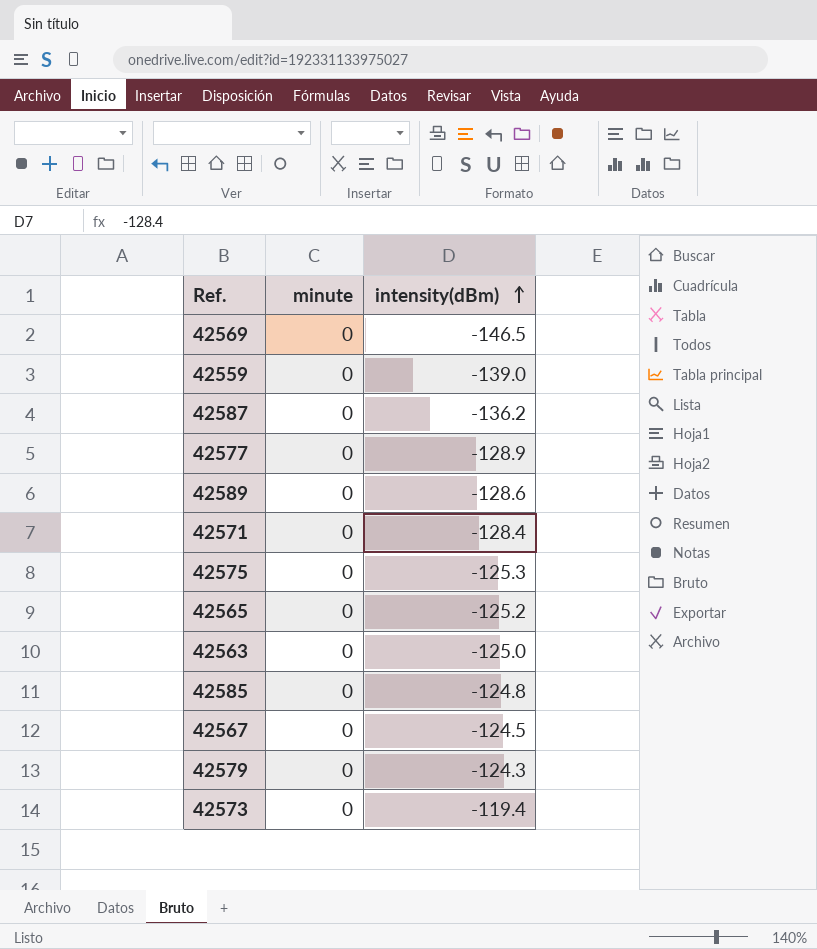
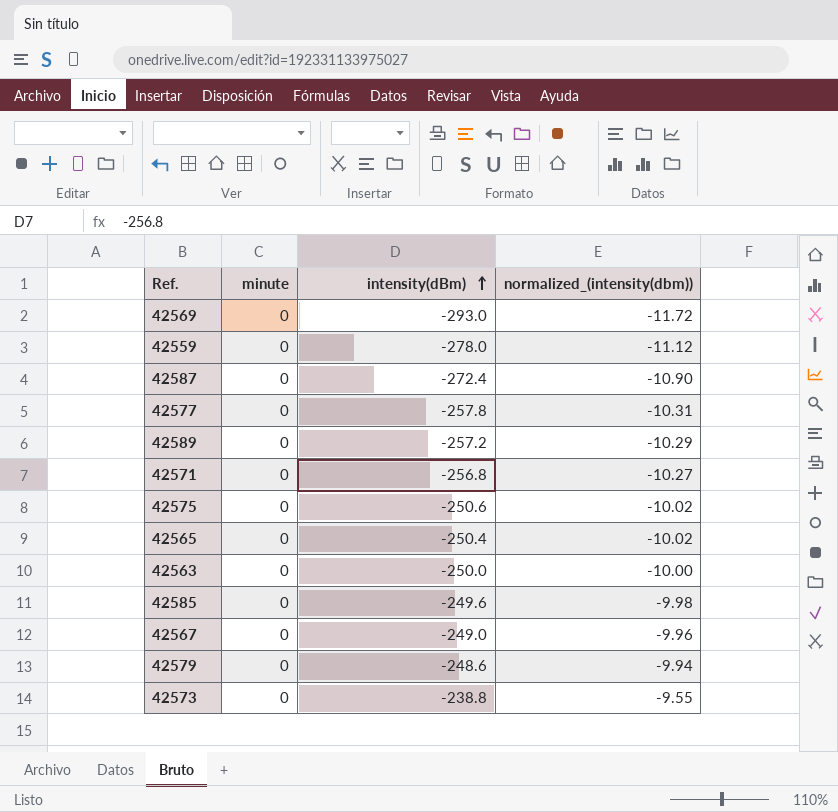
column normalized_(intensity(dbm)) | formula: none -> [intensity(dBm)] * 0.04
42569 | intensity(dBm): -146.5 -> -293.0
42559 | intensity(dBm): -139.0 -> -278.0
42587 | intensity(dBm): -136.2 -> -272.4
42577 | intensity(dBm): -128.9 -> -257.8
42589 | intensity(dBm): -128.6 -> -257.2
42571 | intensity(dBm): -128.4 -> -256.8
42575 | intensity(dBm): -125.3 -> -250.6
42565 | intensity(dBm): -125.2 -> -250.4
42563 | intensity(dBm): -125.0 -> -250.0
42585 | intensity(dBm): -124.8 -> -249.6
42567 | intensity(dBm): -124.5 -> -249.0
42579 | intensity(dBm): -124.3 -> -248.6
42573 | intensity(dBm): -119.4 -> -238.8

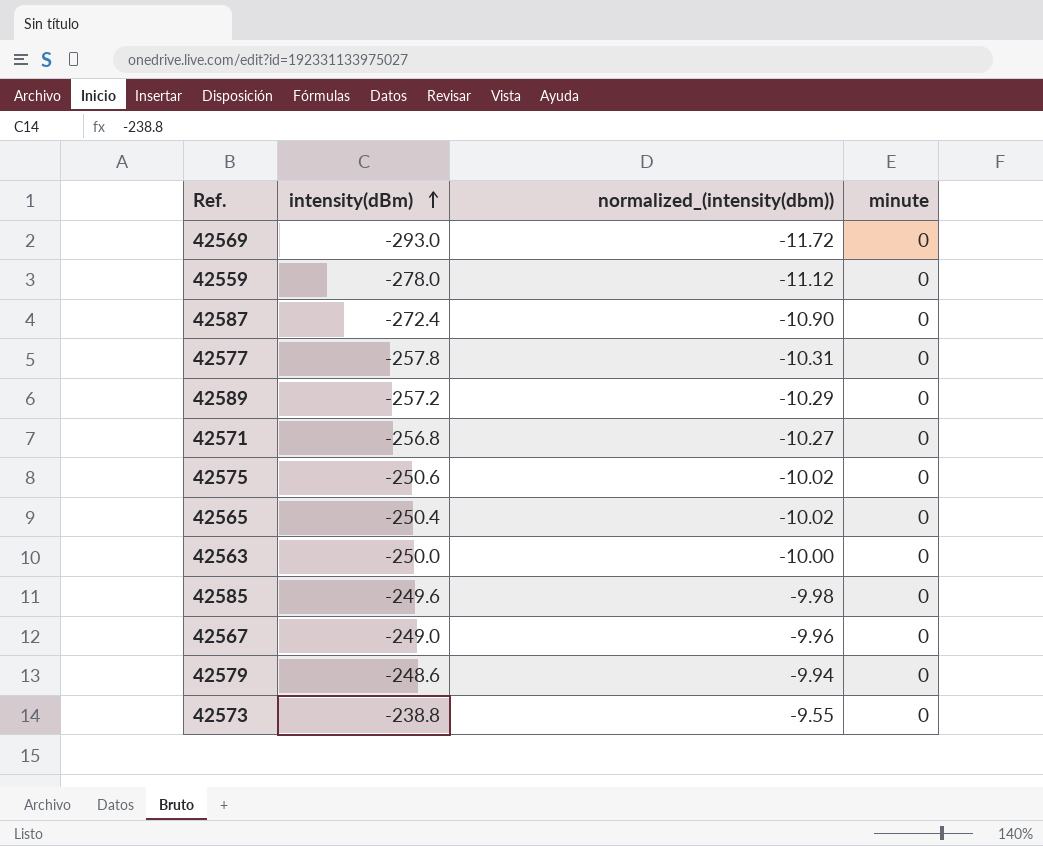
column minute | position: 2 -> 4

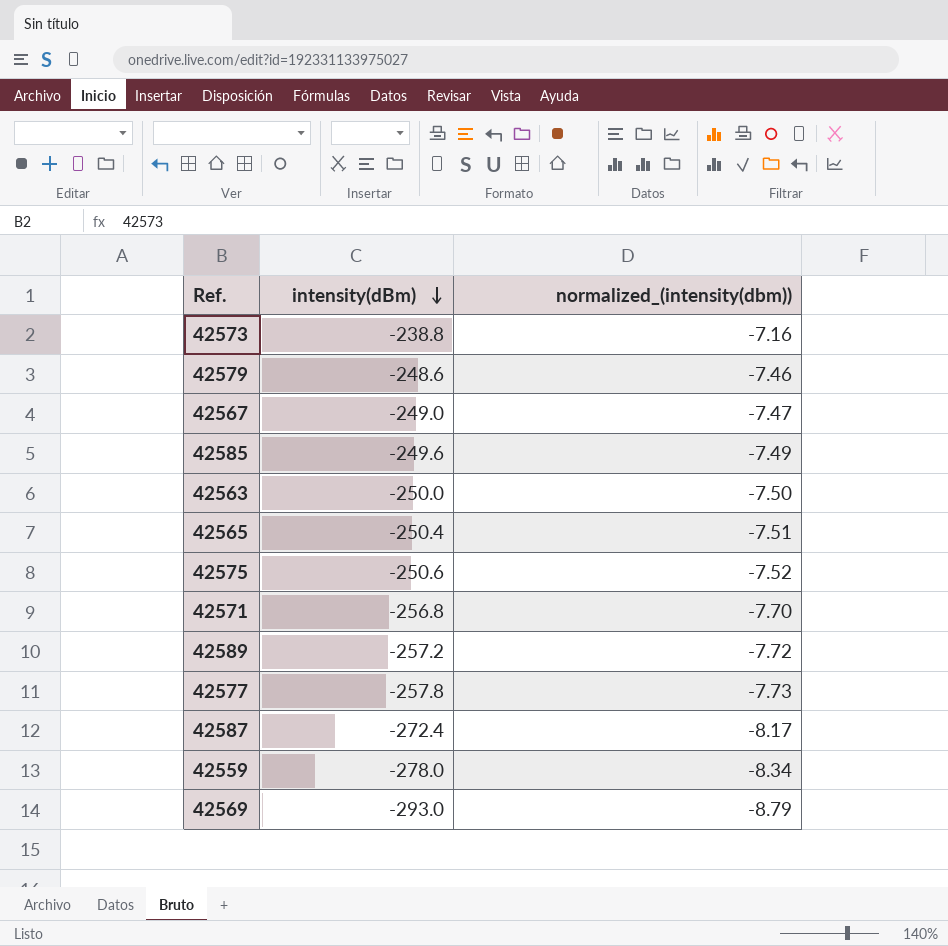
row order: intensity(dBm) ascending -> intensity(dBm) descending
column minute | position: 4 -> none
column normalized_(intensity(dbm)) | formula: [intensity(dBm)] * 0.04 -> [intensity(dBm)] * 0.03

